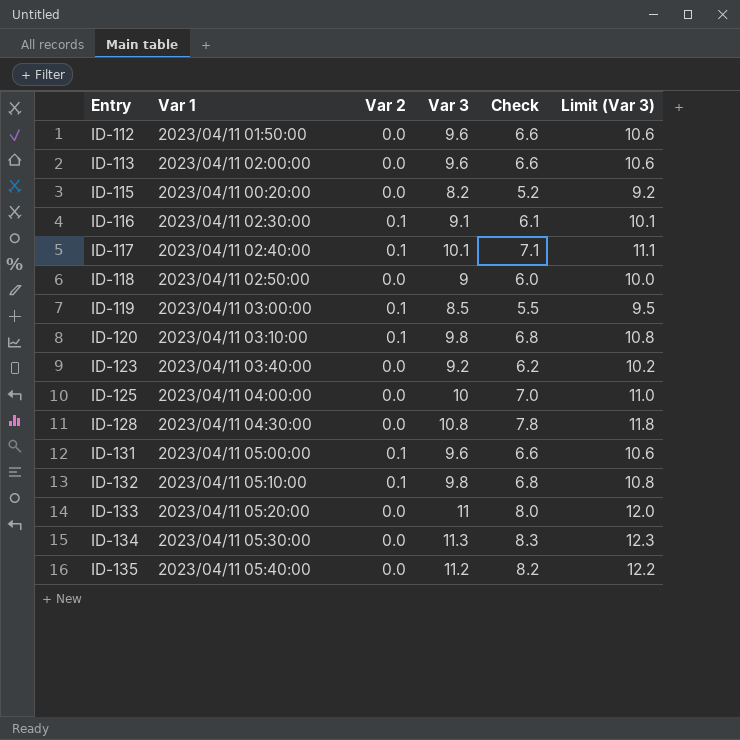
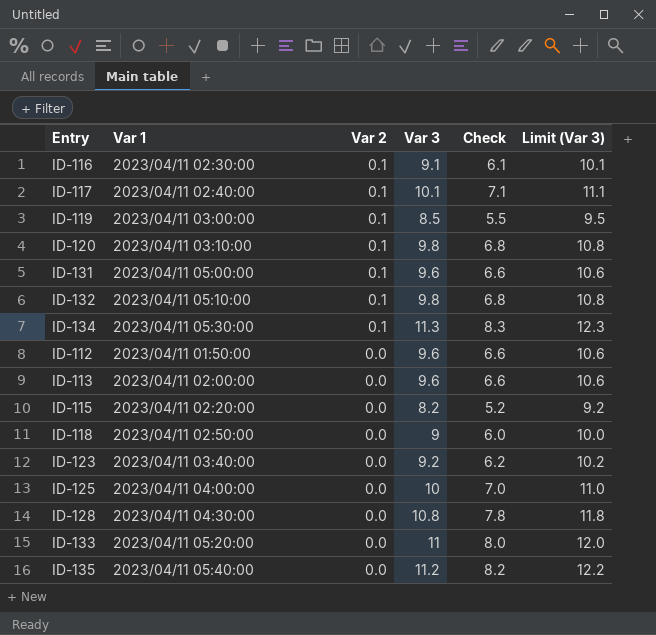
row order: Entry ascending -> Var 2 descending
ID-134 | Var 2: 0.0 -> 0.1
ID-115 | Var 1: 2023/04/11 00:20:00 -> 2023/04/11 02:20:00

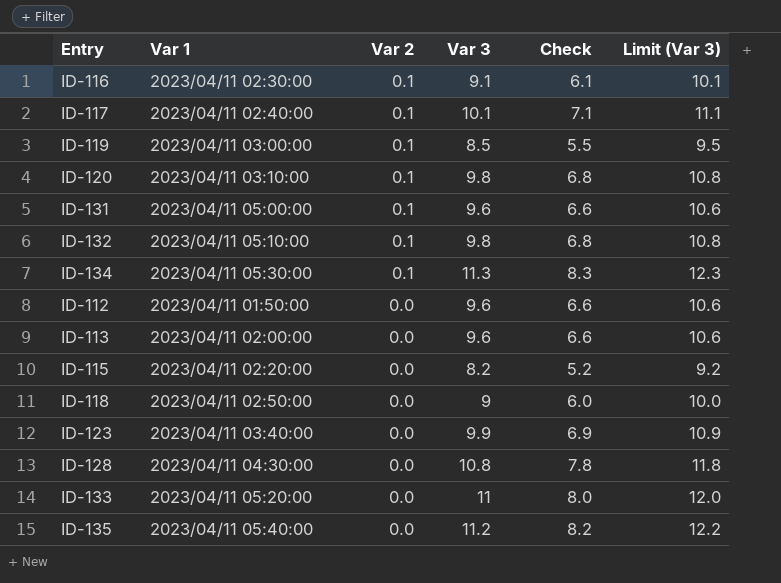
row ID-125: 2023/04/11 04:00:00 | 0.0 | 10 | 7.0 | 11.0 -> none
ID-123 | Var 3: 9.2 -> 9.9
ID-123 | Check: 6.2 -> 6.9
ID-123 | Limit (Var 3): 10.2 -> 10.9

